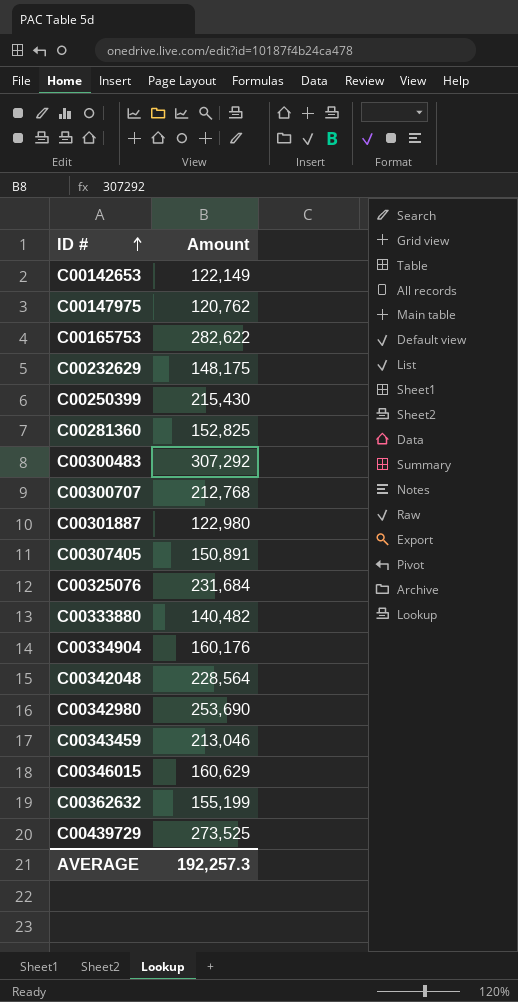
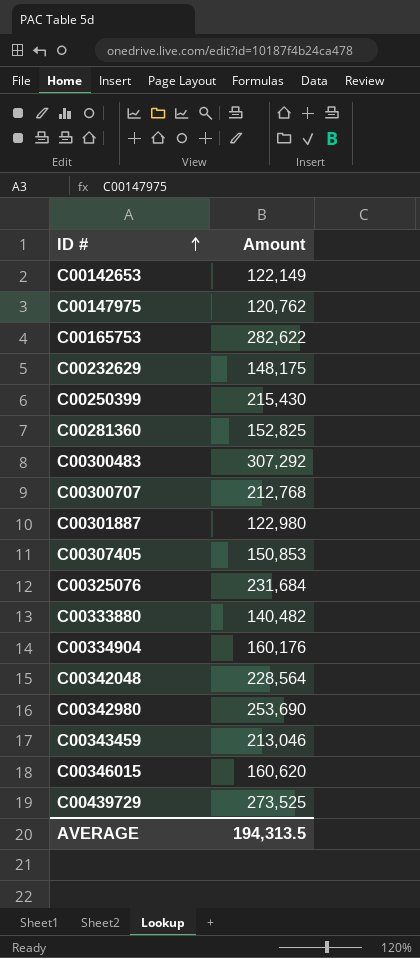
row C00362632: 155,199 -> none
C00307405 | Amount: 150,891 -> 150,853
C00346015 | Amount: 160,629 -> 160,620
AVERAGE | Amount: 192,257.3 -> 194,313.5

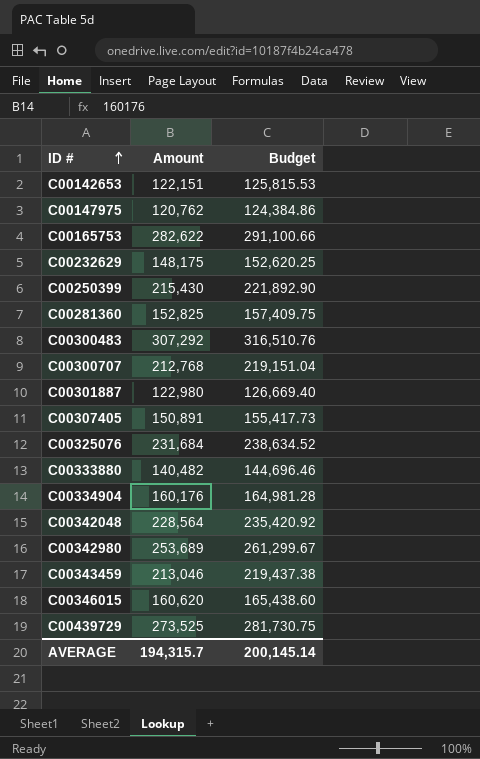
column Budget | formula: none -> [Amount] * 1.03
C00142653 | Amount: 122,149 -> 122,151
C00307405 | Amount: 150,853 -> 150,891
C00342980 | Amount: 253,690 -> 253,689
AVERAGE | Amount: 194,313.5 -> 194,315.7

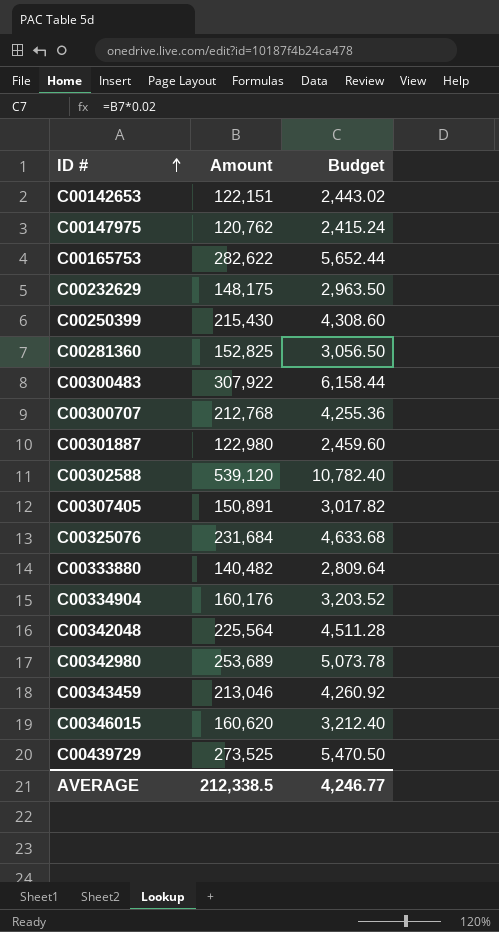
column Budget | formula: [Amount] * 1.03 -> [Amount] * 0.02
C00300483 | Amount: 307,292 -> 307,922
row C00302588: none -> 539,120 | 10,782.40
C00342048 | Amount: 228,564 -> 225,564
AVERAGE | Amount: 194,315.7 -> 212,338.5
AVERAGE | Budget: 200,145.14 -> 4,246.77

